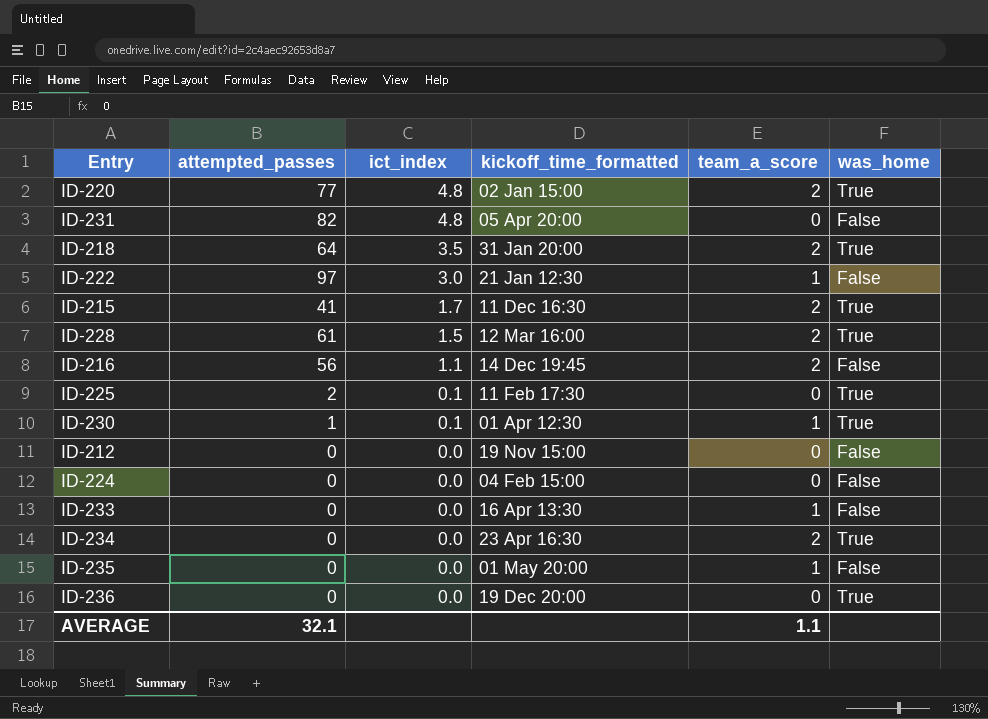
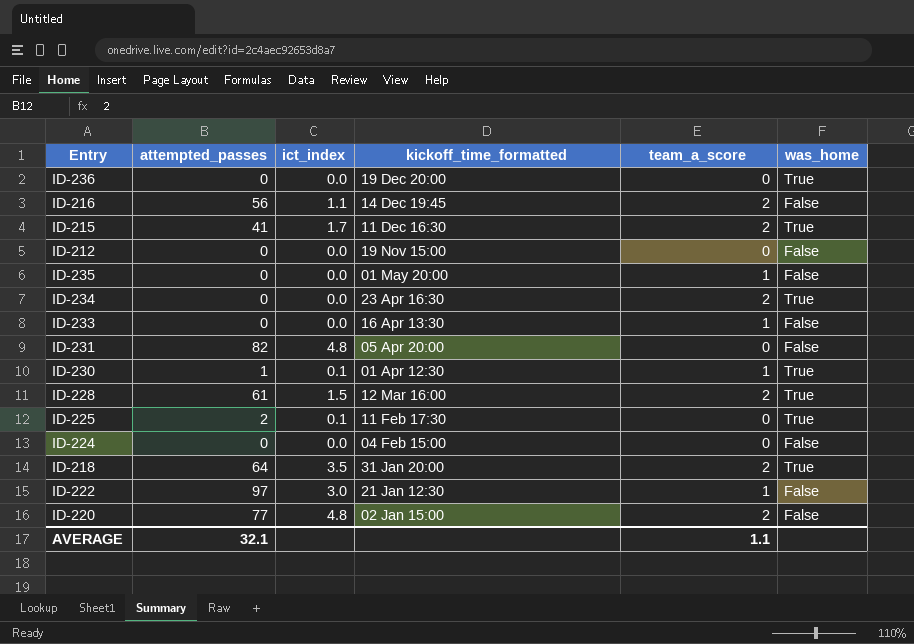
row order: ict_index descending -> kickoff_time_formatted descending
ID-220 | was_home: True -> False

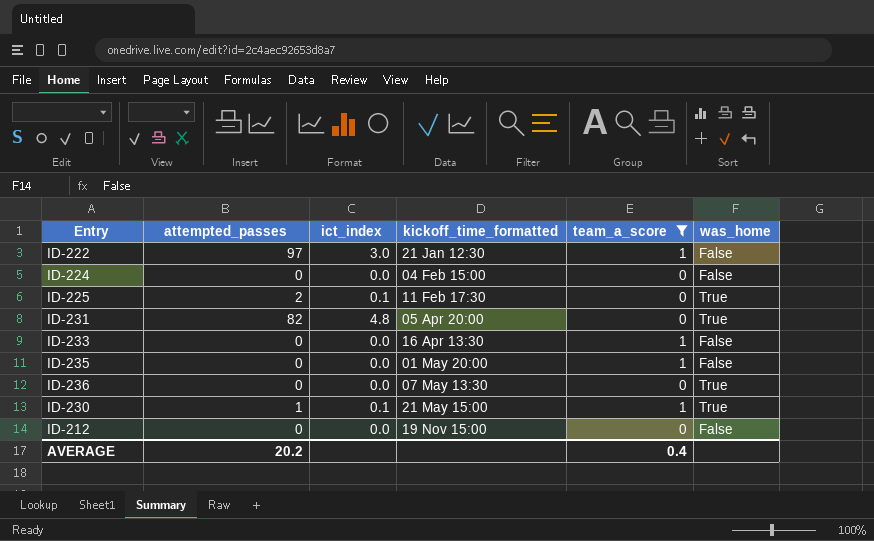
filter: none -> team_a_score != 2
row order: kickoff_time_formatted descending -> kickoff_time_formatted ascending
ID-231 | was_home: False -> True
ID-236 | kickoff_time_formatted: 19 Dec 20:00 -> 07 May 13:30
ID-230 | kickoff_time_formatted: 01 Apr 12:30 -> 21 May 15:00
AVERAGE | attempted_passes: 32.1 -> 20.2
AVERAGE | team_a_score: 1.1 -> 0.4

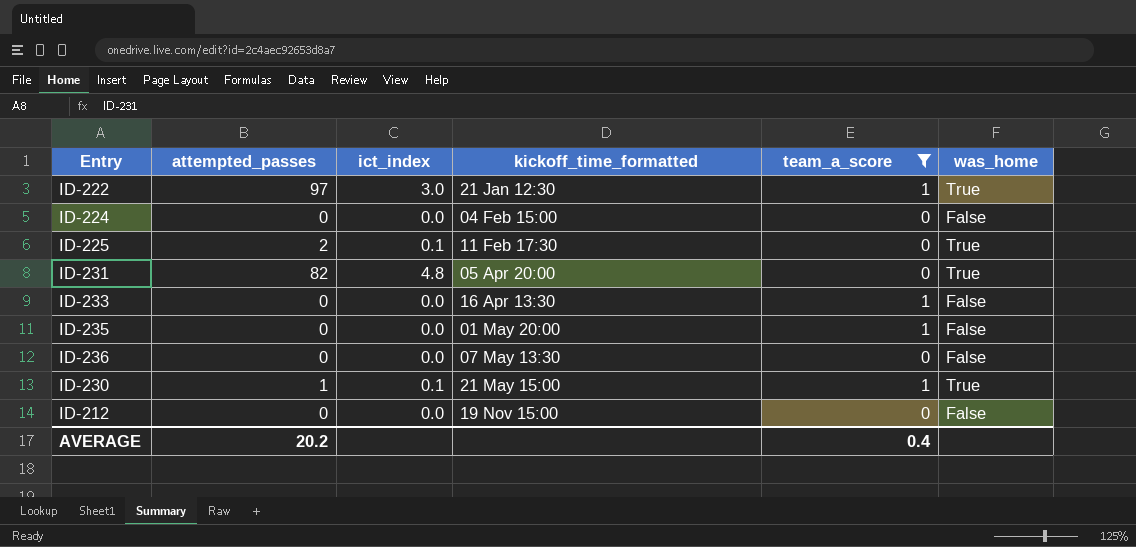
ID-222 | was_home: False -> True
ID-236 | was_home: True -> False

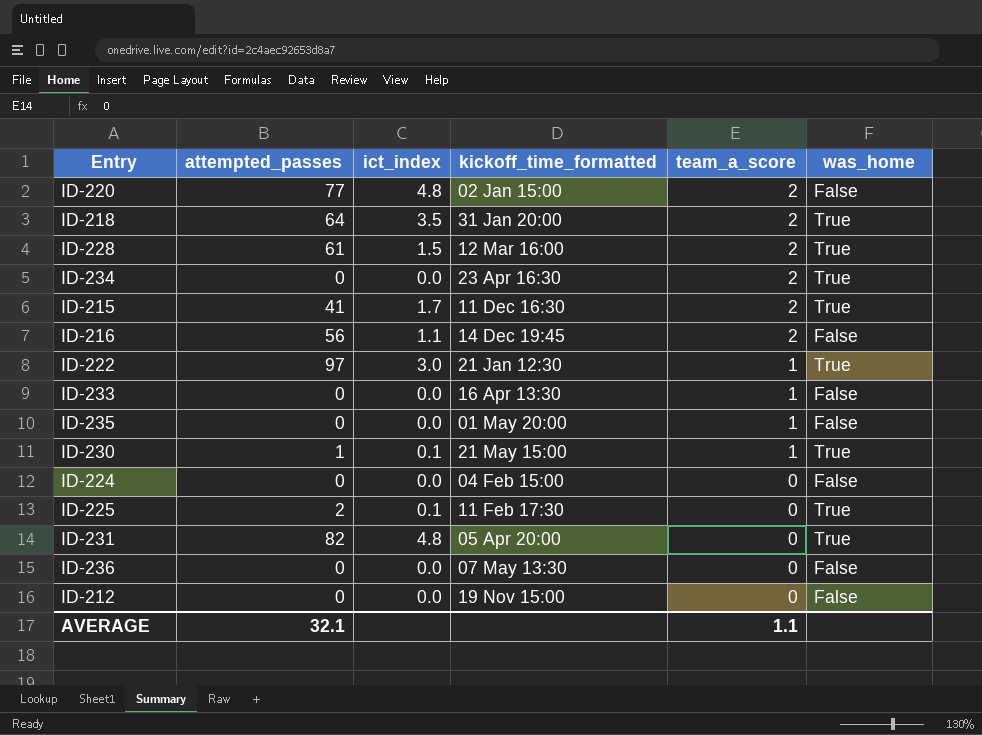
filter: team_a_score != 2 -> none
row order: kickoff_time_formatted ascending -> team_a_score descending
AVERAGE | attempted_passes: 20.2 -> 32.1
AVERAGE | team_a_score: 0.4 -> 1.1

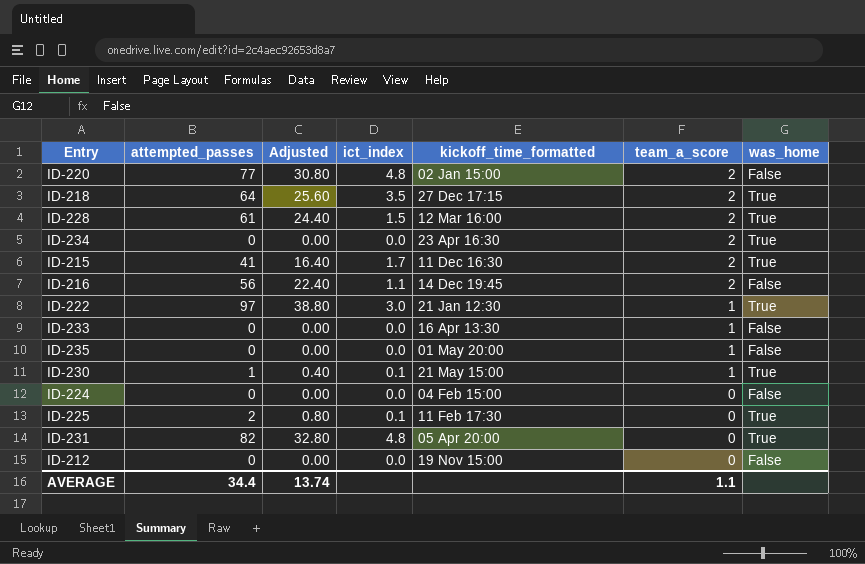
column Adjusted | formula: none -> [attempted_passes] * 0.4
row ID-236: 0 | 0.0 | 07 May 13:30 | 0 | False -> none
ID-218 | kickoff_time_formatted: 31 Jan 20:00 -> 27 Dec 17:15
AVERAGE | attempted_passes: 32.1 -> 34.4

